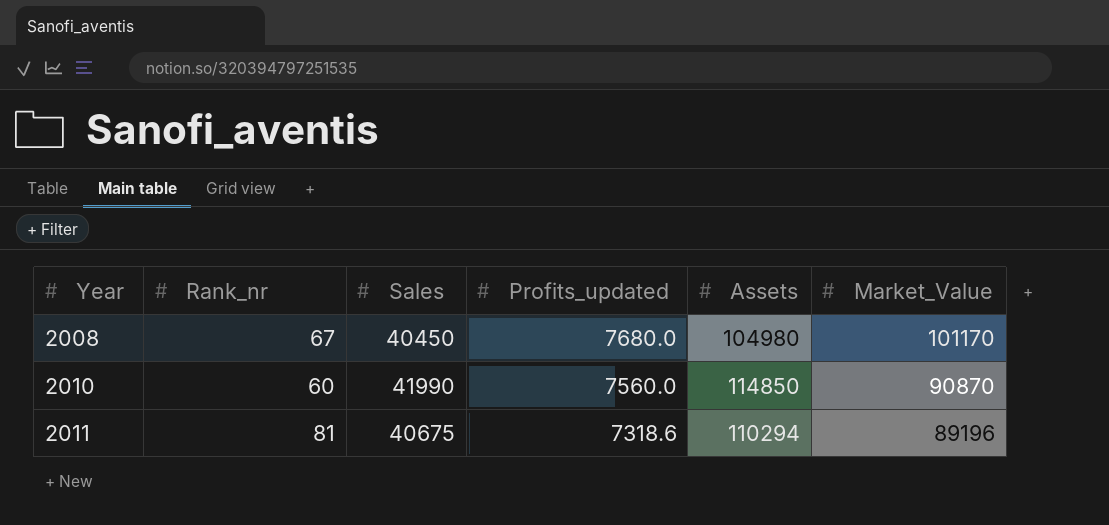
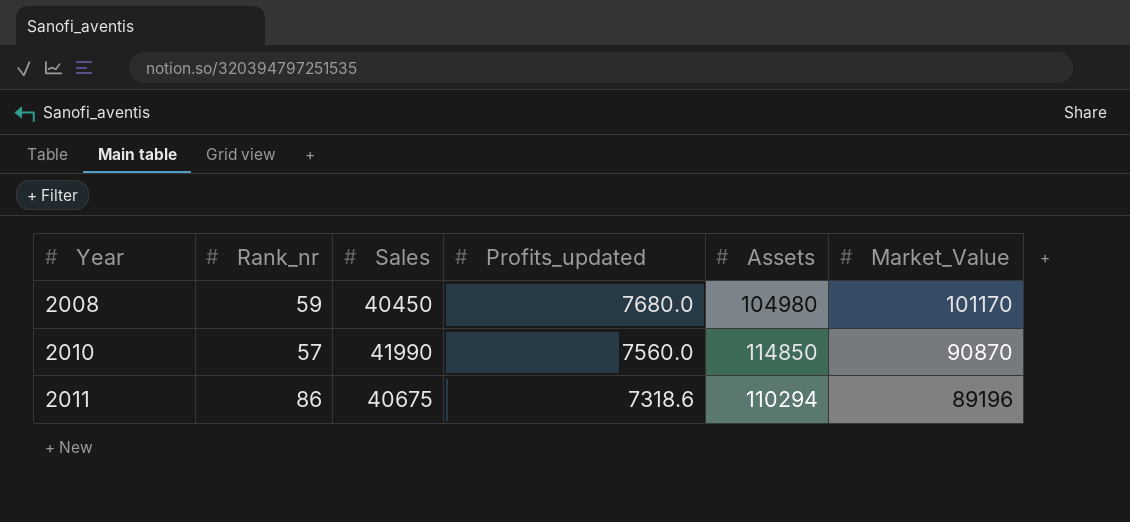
2008 | Rank_nr: 67 -> 59
2010 | Rank_nr: 60 -> 57
2011 | Rank_nr: 81 -> 86

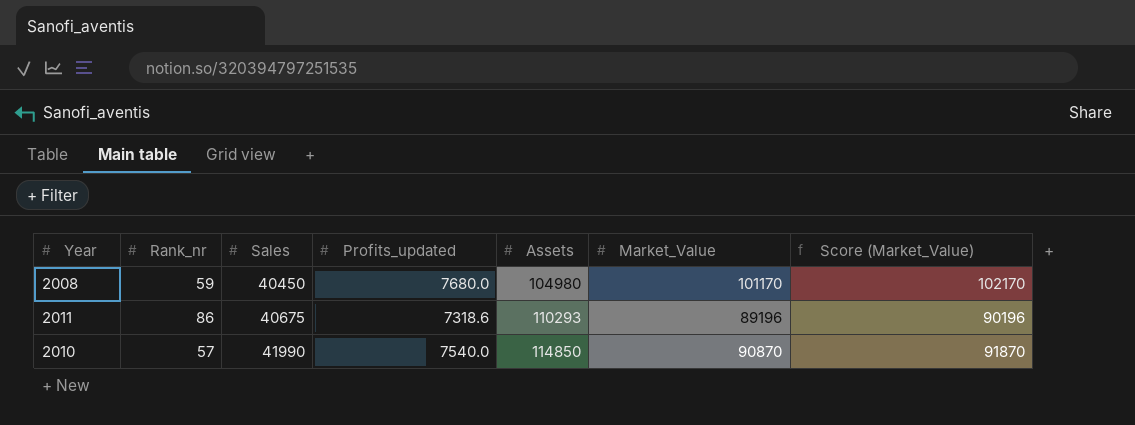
row order: Year ascending -> Sales ascending
column Score (Market_Value) | formula: none -> [Market_Value] + 1000
2011 | Assets: 110294 -> 110293
2010 | Profits_updated: 7560.0 -> 7540.0

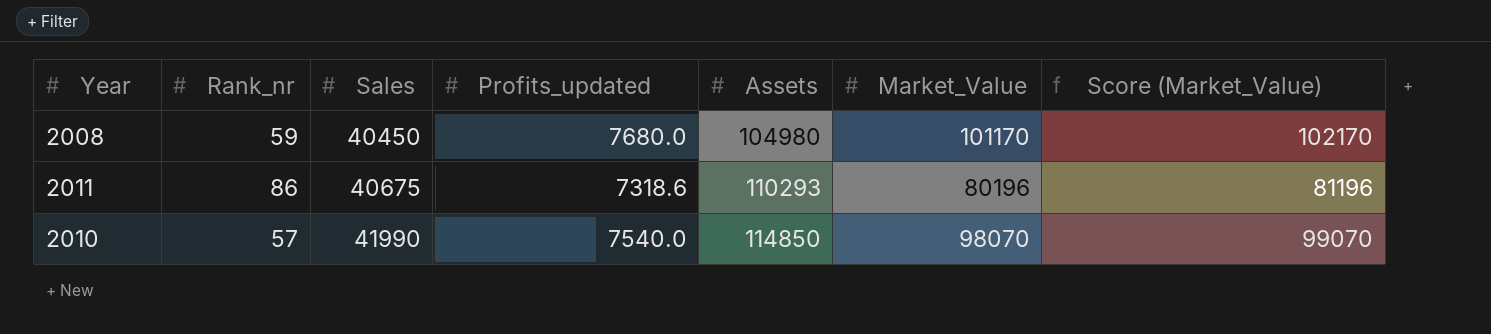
2011 | Market_Value: 89196 -> 80196
2011 | Score (Market_Value): 90196 -> 81196
2010 | Market_Value: 90870 -> 98070
2010 | Score (Market_Value): 91870 -> 99070

